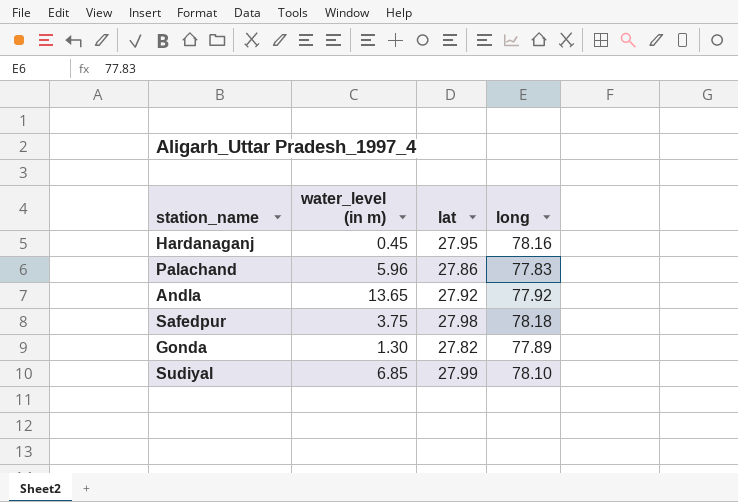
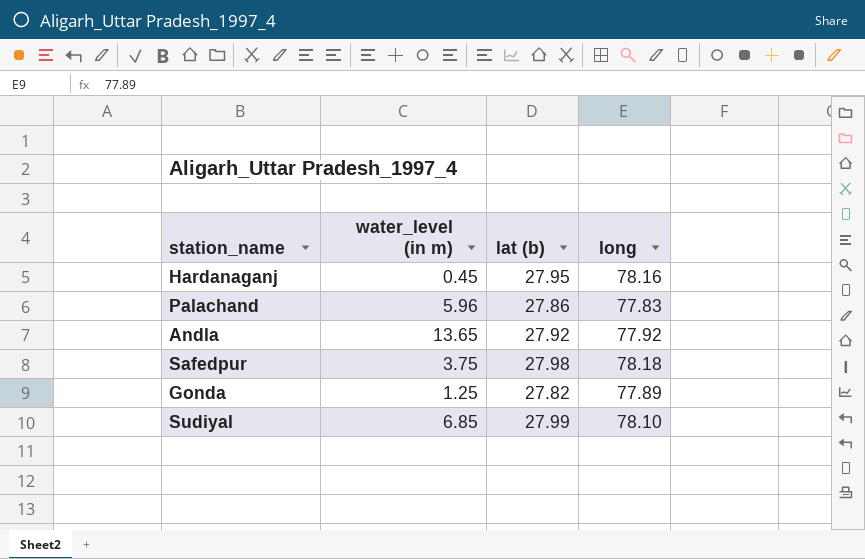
column name: lat -> lat (b)
Gonda | water_level (in m): 1.30 -> 1.25

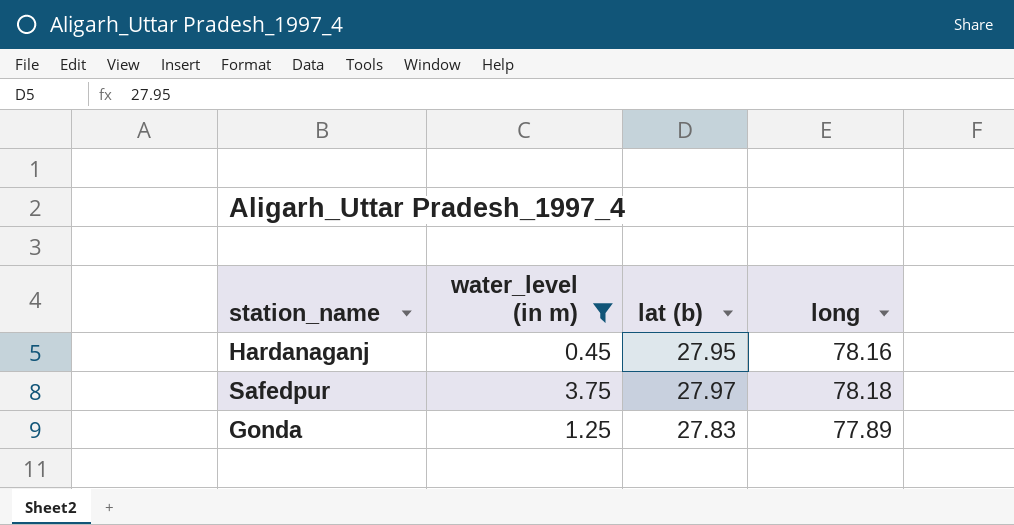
filter: none -> water_level (in m) <= 3.75
Safedpur | lat (b): 27.98 -> 27.97
Gonda | lat (b): 27.82 -> 27.83

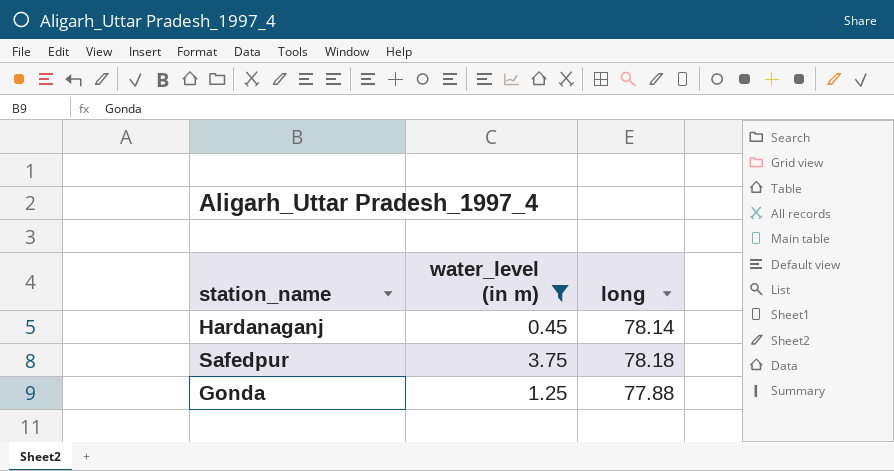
column lat (b) | position: 3 -> none
Hardanaganj | long: 78.16 -> 78.14
Gonda | long: 77.89 -> 77.88

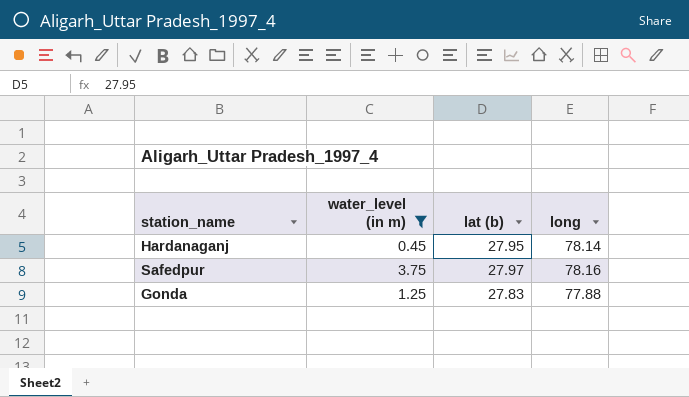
column lat (b) | position: none -> 3
Safedpur | long: 78.18 -> 78.16

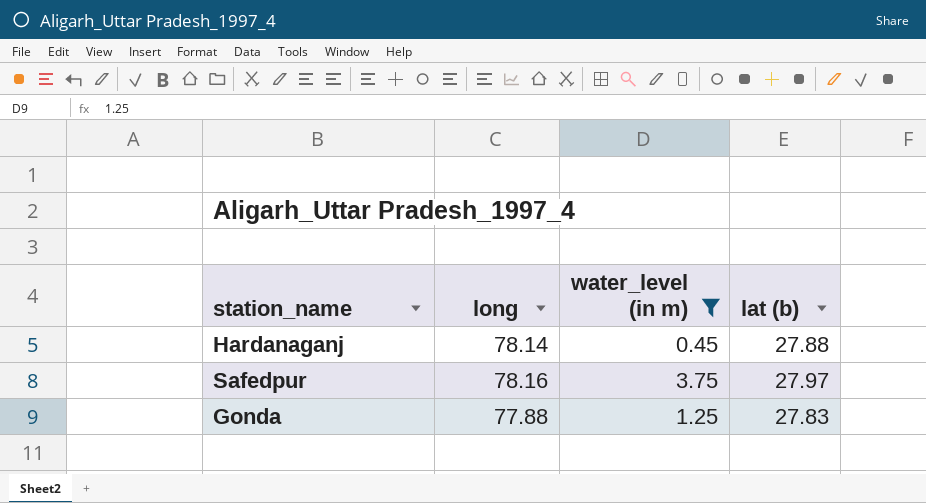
column long | position: 4 -> 2
Hardanaganj | lat (b): 27.95 -> 27.88

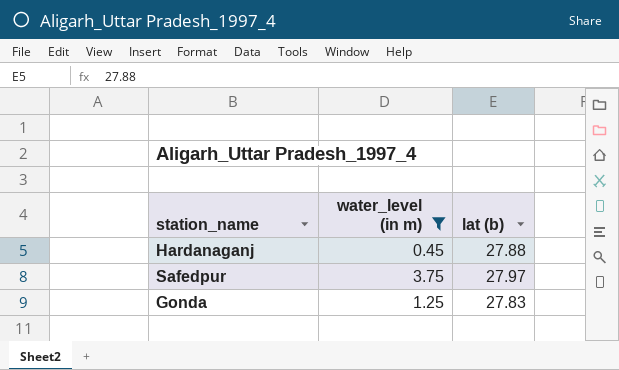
column long | position: 2 -> none

